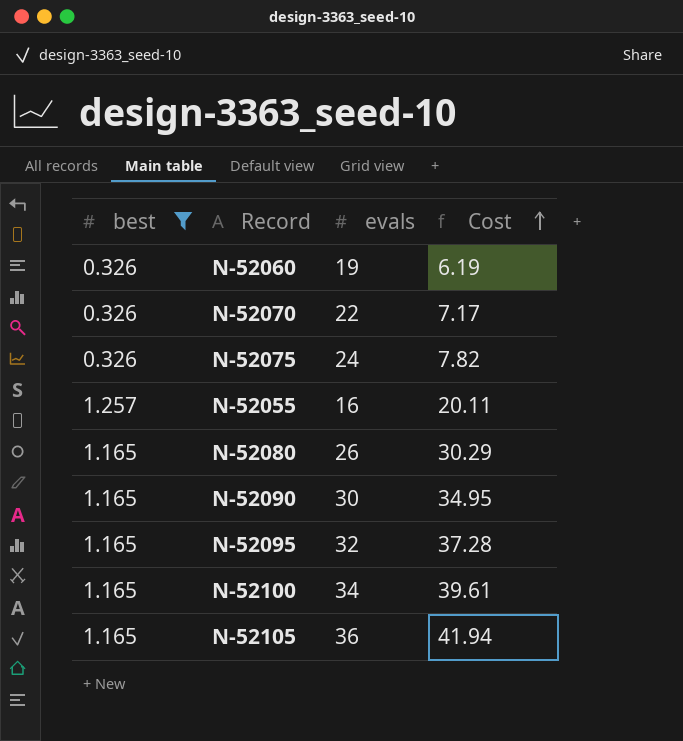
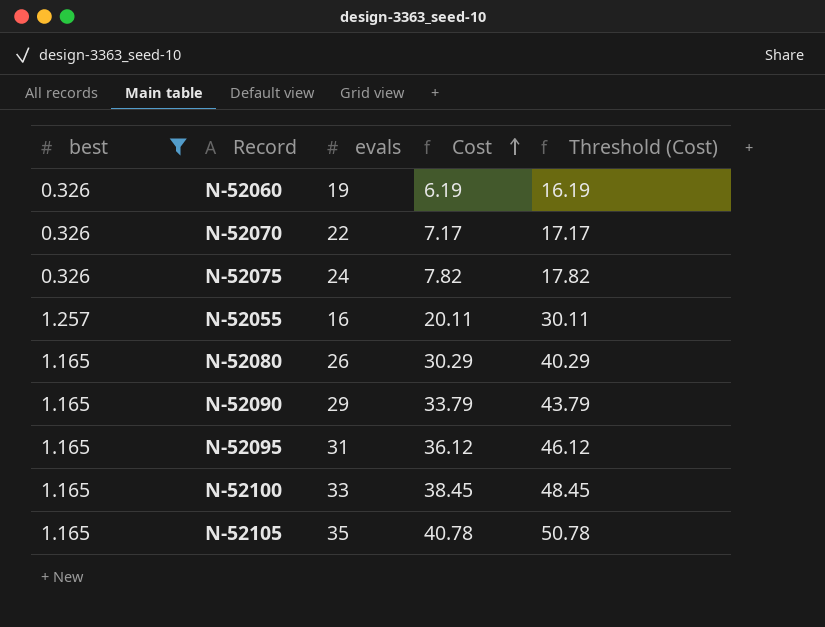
column Threshold (Cost) | formula: none -> [Cost] + 10
N-52090 | evals: 30 -> 29
N-52090 | Cost: 34.95 -> 33.79
N-52095 | evals: 32 -> 31
N-52095 | Cost: 37.28 -> 36.12
N-52100 | evals: 34 -> 33
N-52100 | Cost: 39.61 -> 38.45
N-52105 | evals: 36 -> 35
N-52105 | Cost: 41.94 -> 40.78

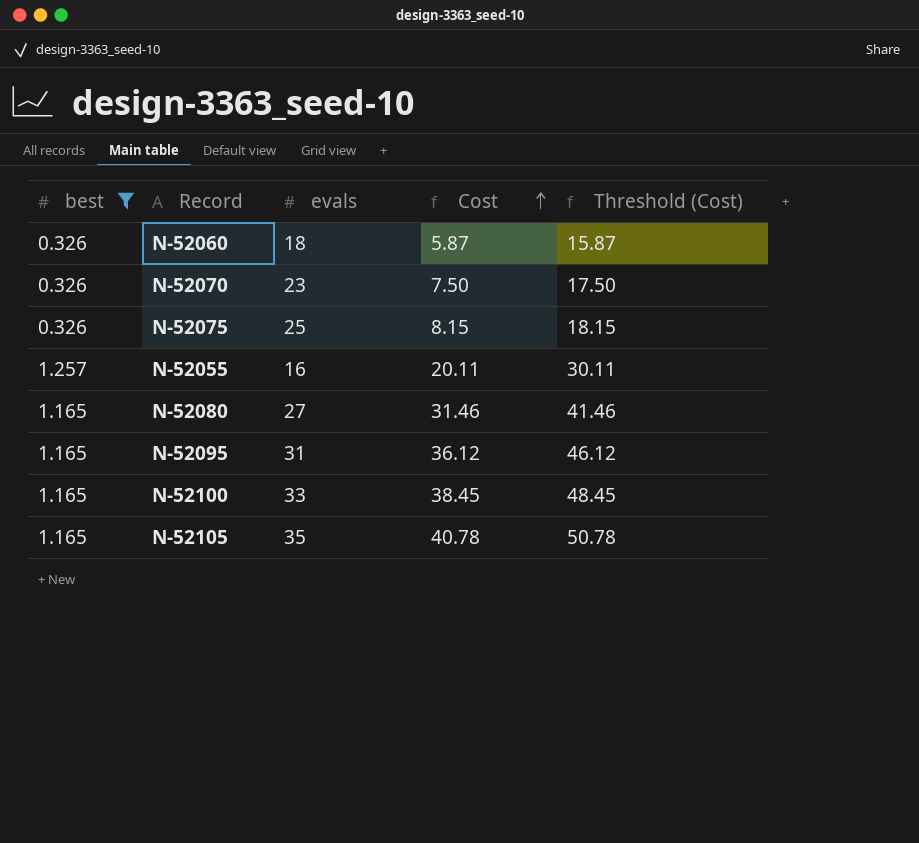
row N-52090: 1.165 | 29 | 33.79 | 43.79 -> none
N-52060 | evals: 19 -> 18
N-52060 | Cost: 6.19 -> 5.87
N-52060 | Threshold (Cost): 16.19 -> 15.87
N-52070 | evals: 22 -> 23
N-52070 | Cost: 7.17 -> 7.50
N-52070 | Threshold (Cost): 17.17 -> 17.50
N-52075 | evals: 24 -> 25
N-52075 | Cost: 7.82 -> 8.15
N-52075 | Threshold (Cost): 17.82 -> 18.15
N-52080 | evals: 26 -> 27
N-52080 | Cost: 30.29 -> 31.46
N-52080 | Threshold (Cost): 40.29 -> 41.46

